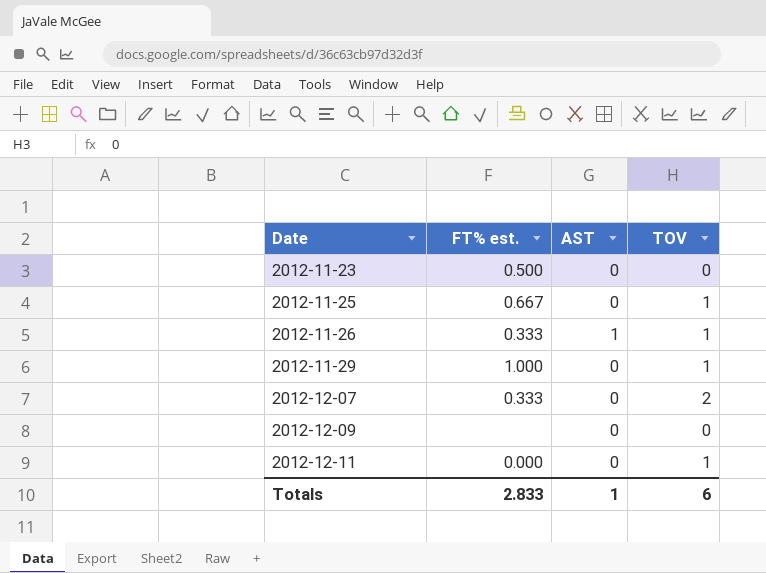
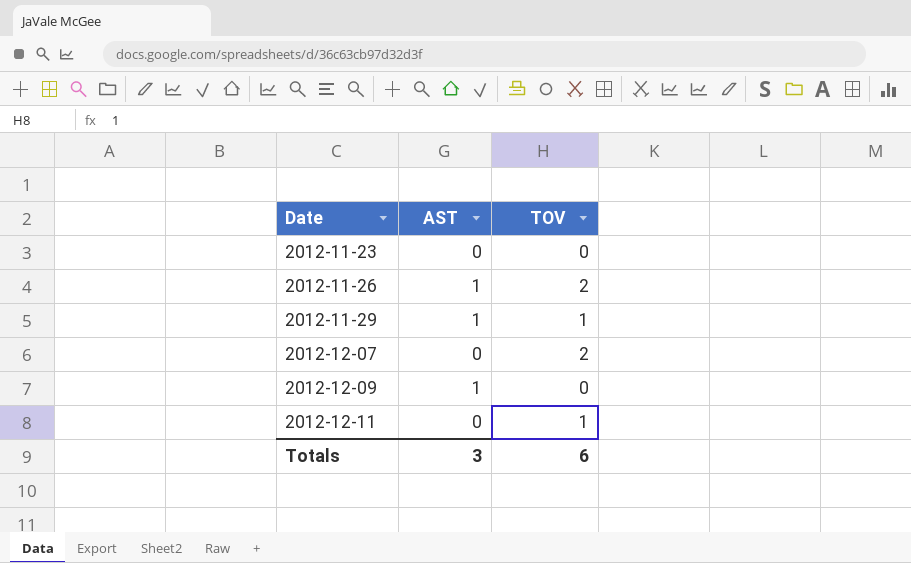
column FT% est. | position: 2 -> none
row 2012-11-25: 0.667 | 0 | 1 -> none
2012-11-26 | TOV: 1 -> 2
2012-11-29 | AST: 0 -> 1
2012-12-09 | AST: 0 -> 1
Totals | AST: 1 -> 3

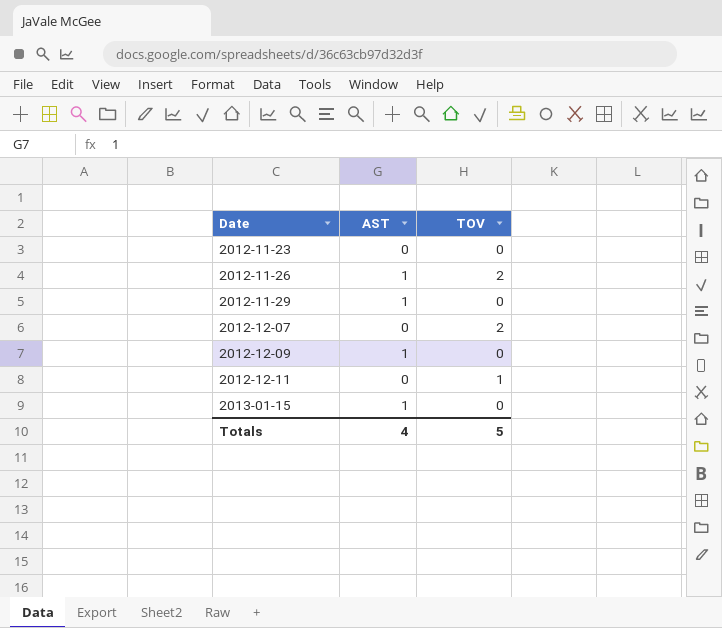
2012-11-29 | TOV: 1 -> 0
row 2013-01-15: none -> 1 | 0
Totals | AST: 3 -> 4
Totals | TOV: 6 -> 5

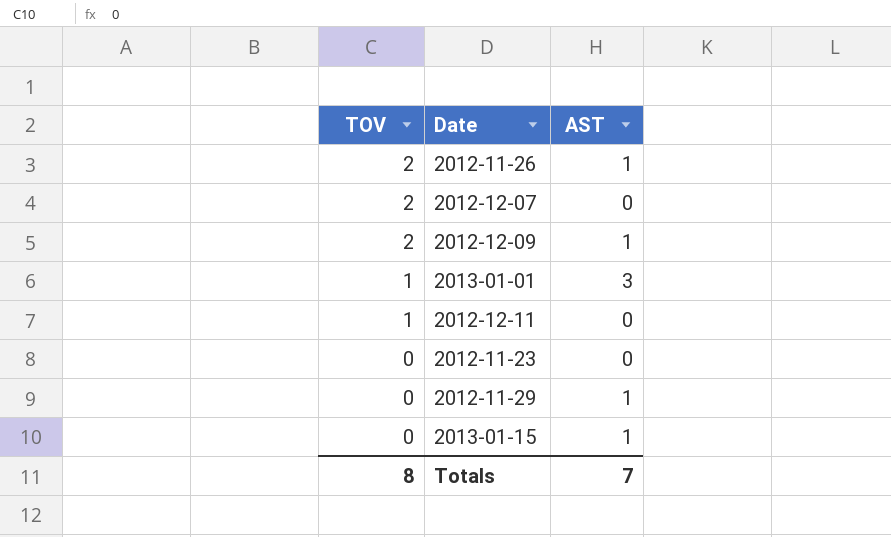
row order: Date ascending -> TOV descending
column TOV | position: 3 -> 1
2012-12-09 | TOV: 0 -> 2
row 2013-01-01: none -> 1 | 3
Totals | TOV: 5 -> 8
Totals | AST: 4 -> 7

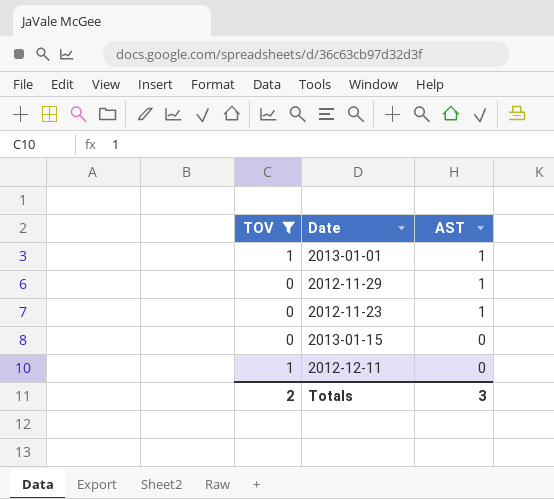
filter: none -> TOV != 2
row order: TOV descending -> AST descending
2013-01-01 | AST: 3 -> 1
2012-11-23 | AST: 0 -> 1
2013-01-15 | AST: 1 -> 0
Totals | TOV: 8 -> 2
Totals | AST: 7 -> 3

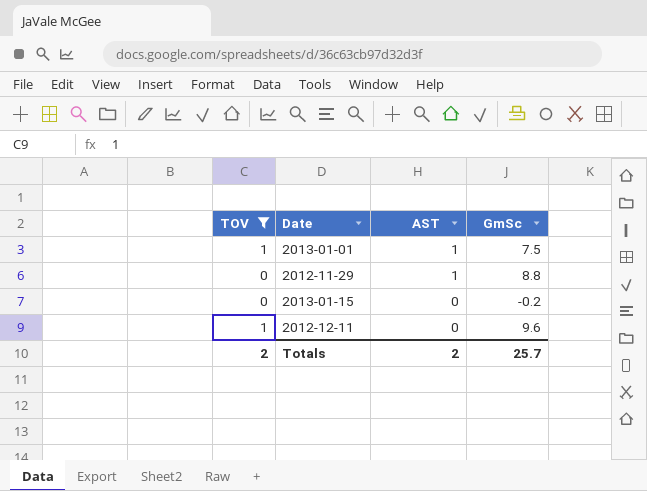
column GmSc | position: none -> 4
row 2012-11-23: 0 | 1 -> none
Totals | AST: 3 -> 2

